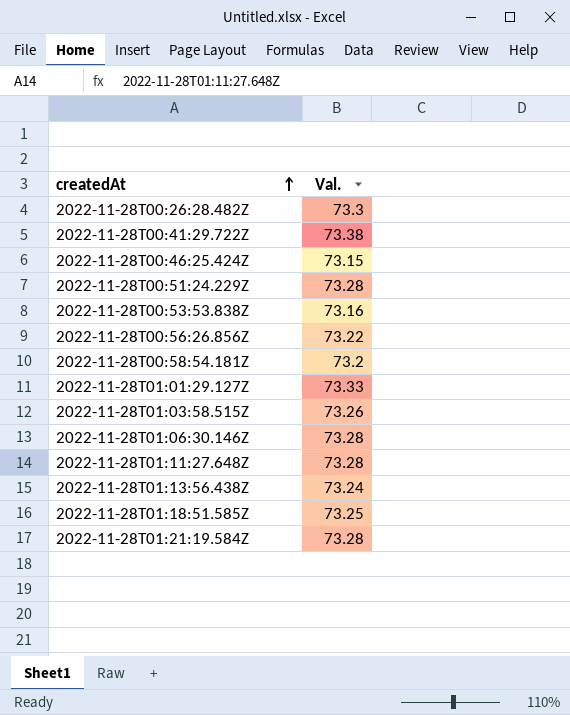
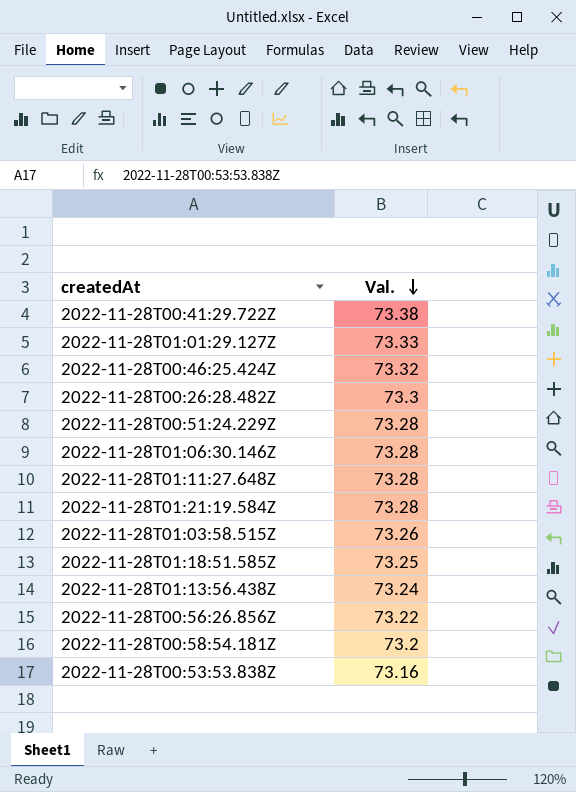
row order: createdAt ascending -> Val. descending
2022-11-28T00:46:25.424Z | Val.: 73.15 -> 73.32

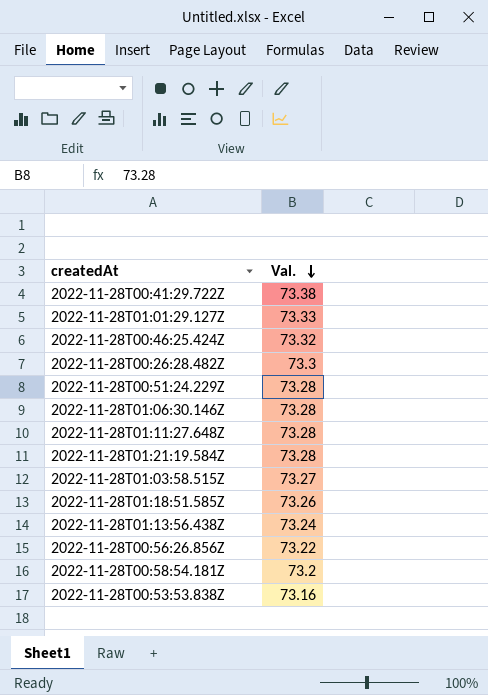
2022-11-28T01:03:58.515Z | Val.: 73.26 -> 73.27
2022-11-28T01:18:51.585Z | Val.: 73.25 -> 73.26

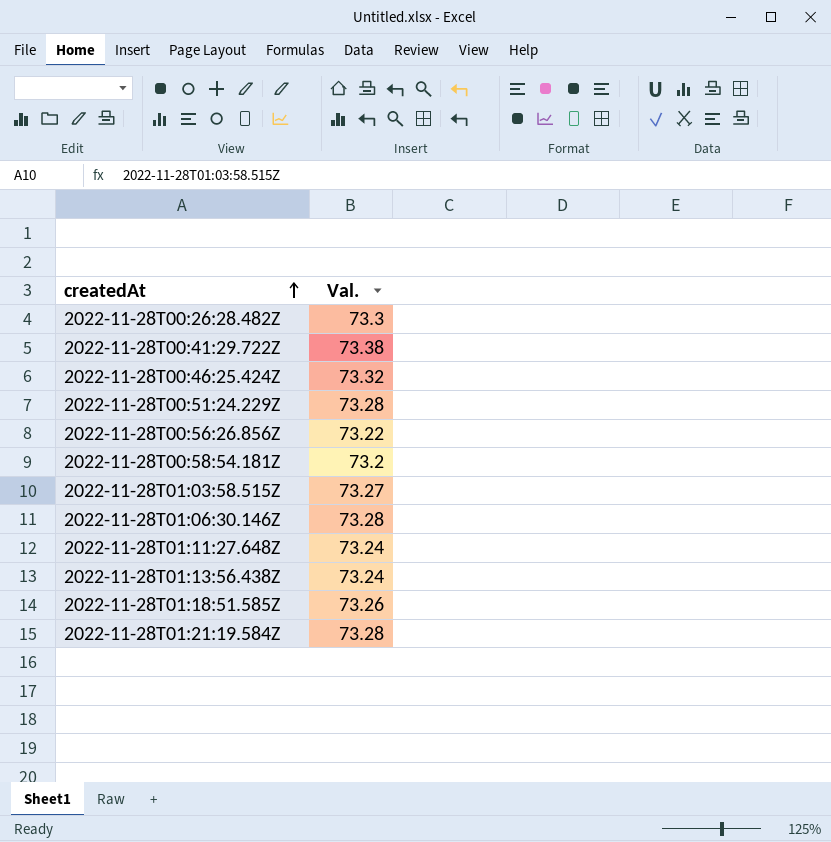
row order: Val. descending -> createdAt ascending
row 2022-11-28T01:01:29.127Z: 73.33 -> none
row 2022-11-28T00:53:53.838Z: 73.16 -> none
2022-11-28T01:11:27.648Z | Val.: 73.28 -> 73.24

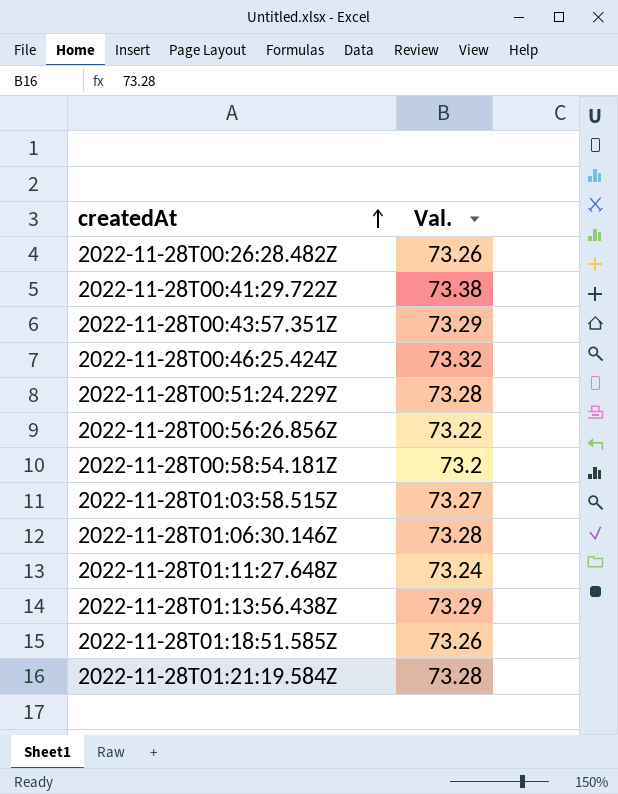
2022-11-28T00:26:28.482Z | Val.: 73.3 -> 73.26
row 2022-11-28T00:43:57.351Z: none -> 73.29
2022-11-28T01:13:56.438Z | Val.: 73.24 -> 73.29

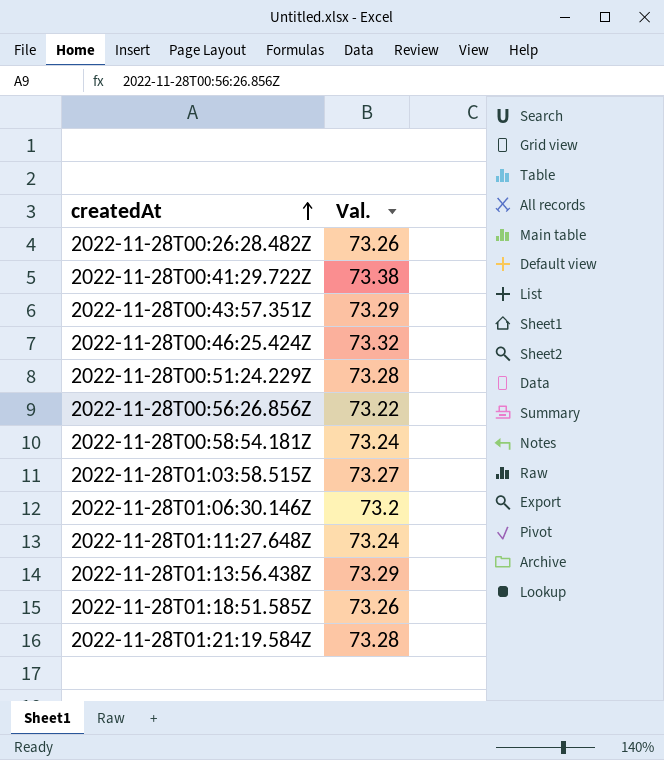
2022-11-28T00:58:54.181Z | Val.: 73.2 -> 73.24
2022-11-28T01:06:30.146Z | Val.: 73.28 -> 73.2

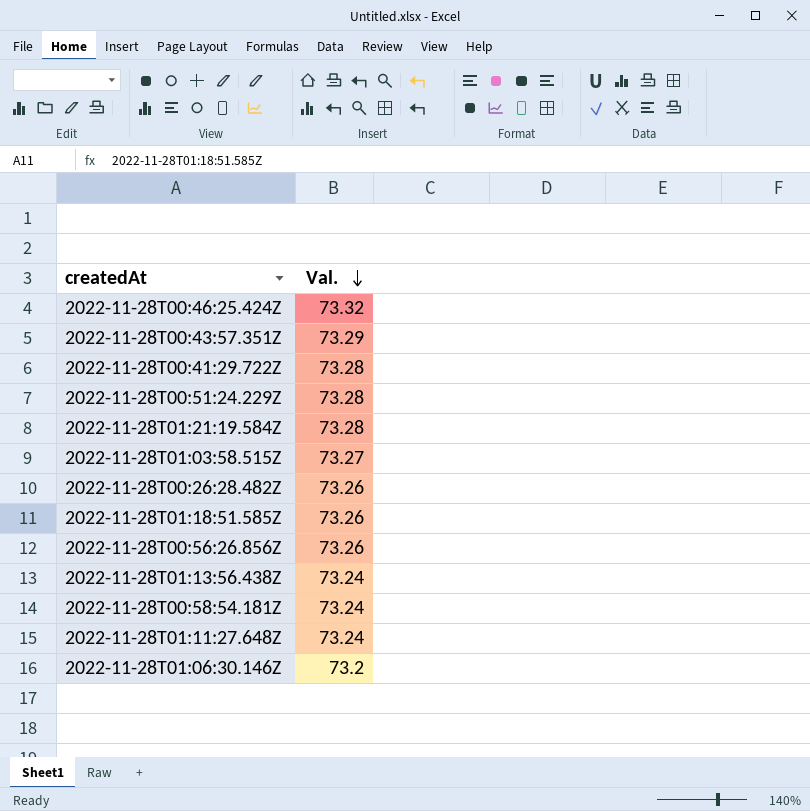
row order: createdAt ascending -> Val. descending
2022-11-28T00:41:29.722Z | Val.: 73.38 -> 73.28
2022-11-28T00:56:26.856Z | Val.: 73.22 -> 73.26
2022-11-28T01:13:56.438Z | Val.: 73.29 -> 73.24

